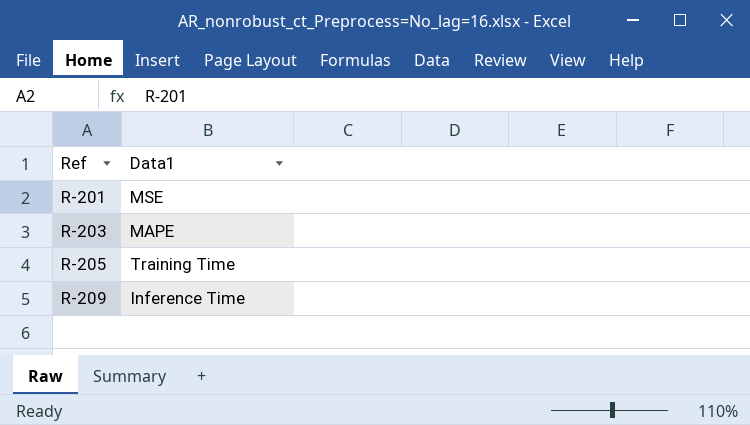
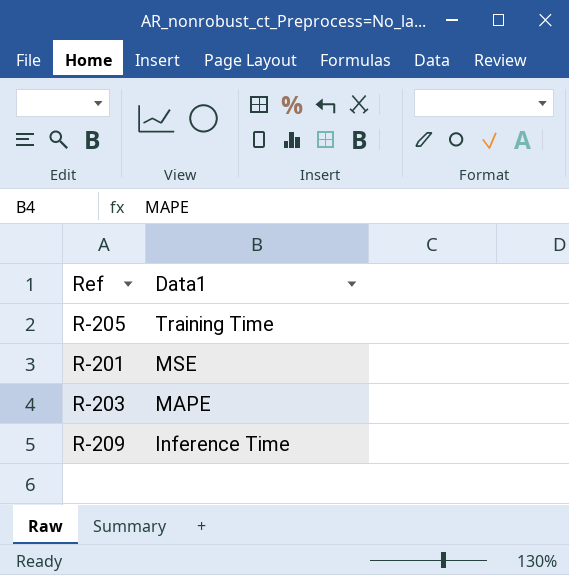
row order: Ref ascending -> Data1 descending

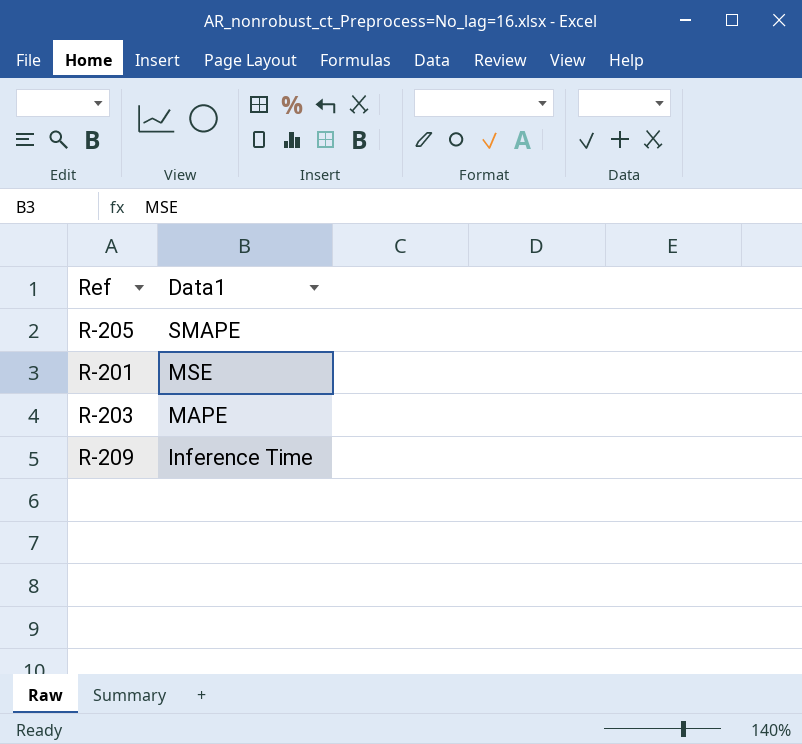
R-205 | Data1: Training Time -> SMAPE

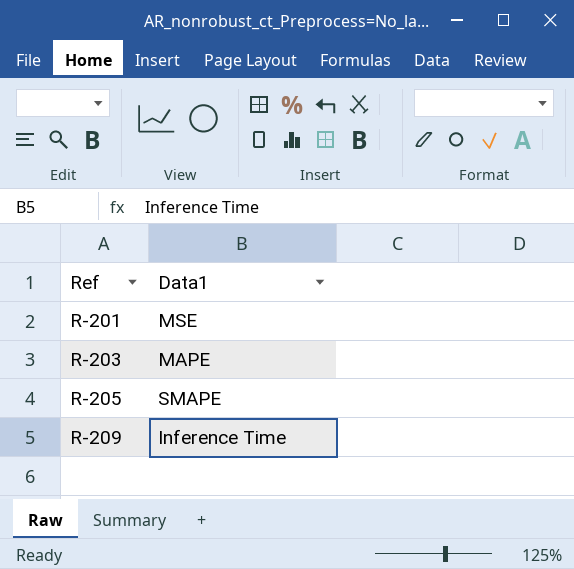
row order: Data1 descending -> Ref ascending

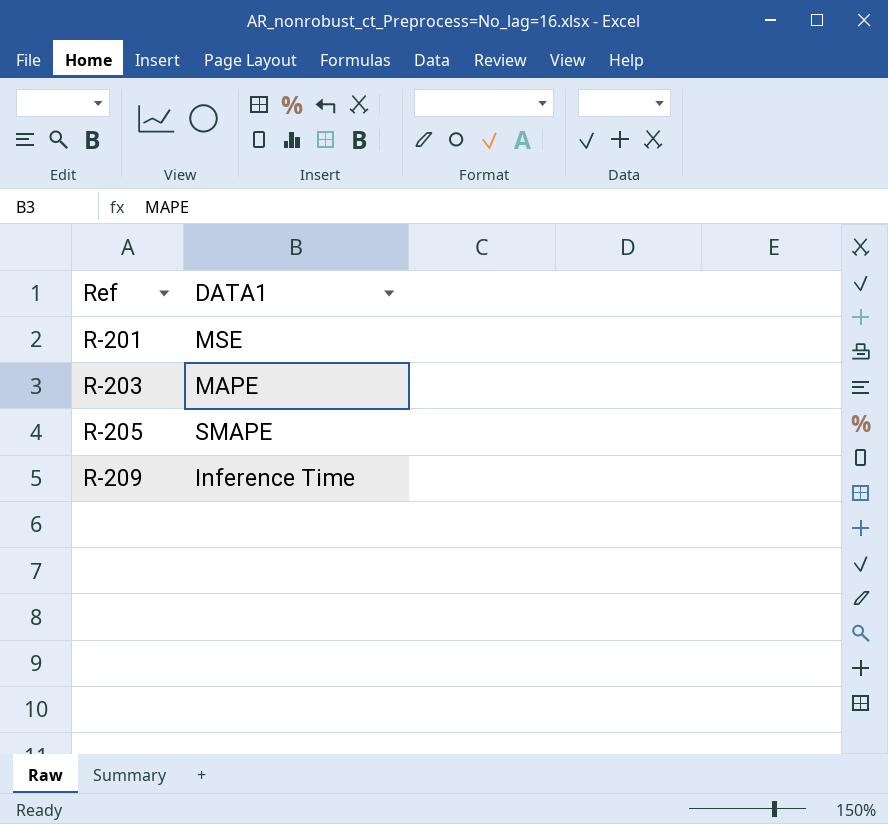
column name: Data1 -> DATA1

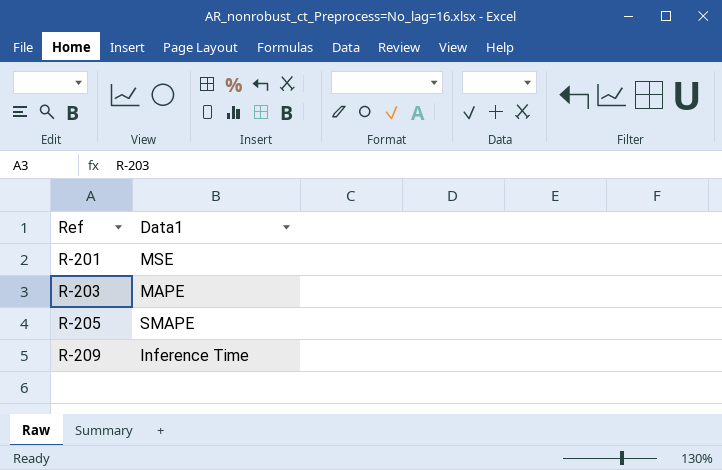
column name: DATA1 -> Data1

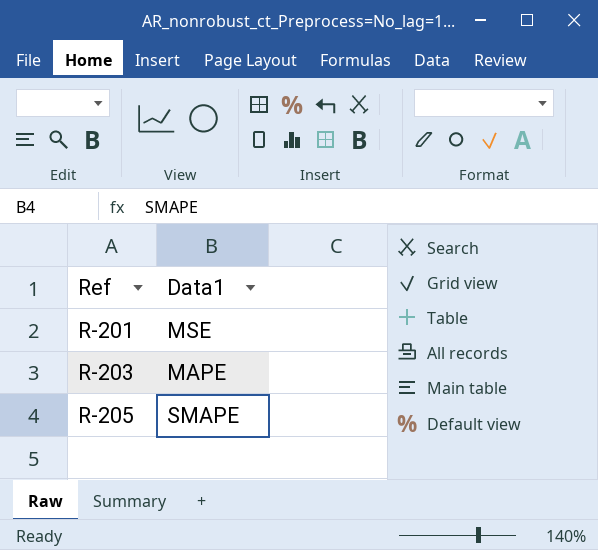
row R-209: Inference Time -> none

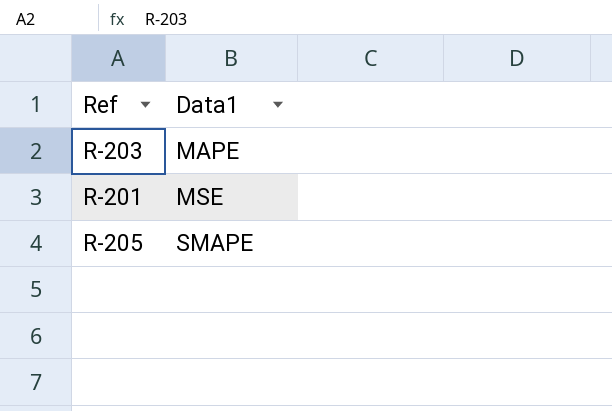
row order: Ref ascending -> Data1 ascending

